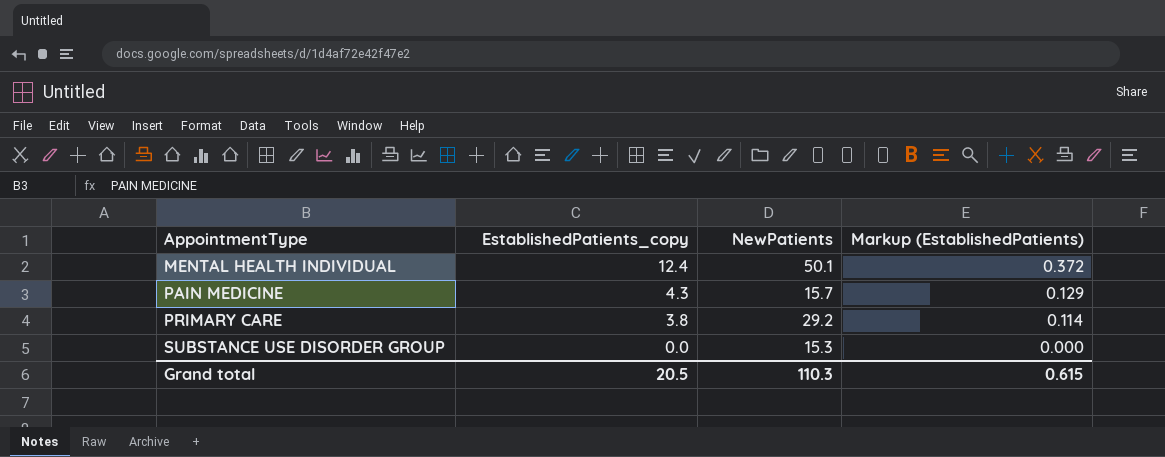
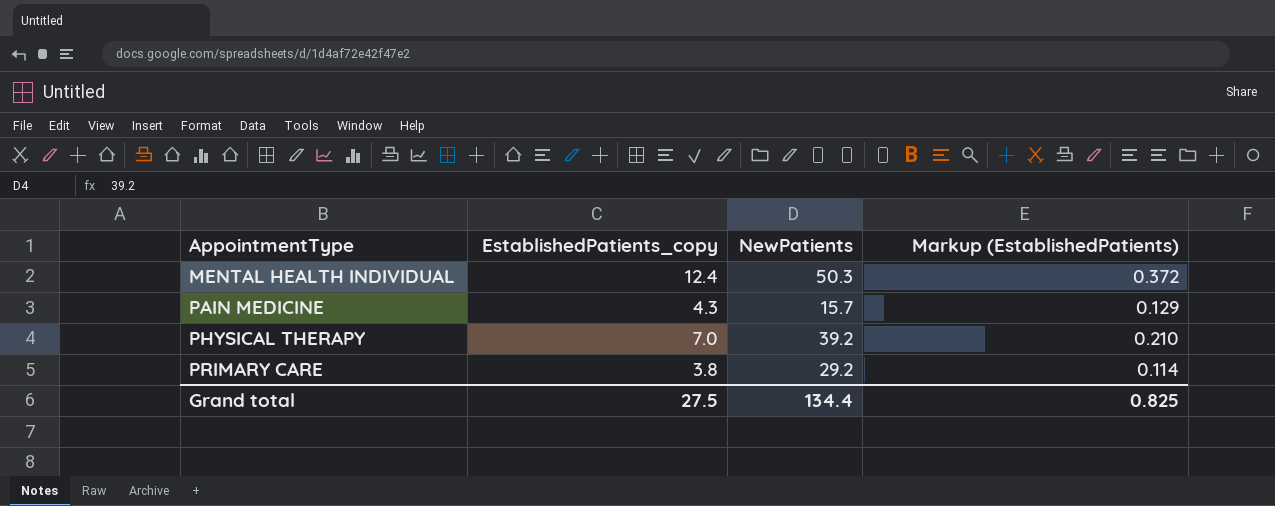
row SUBSTANCE USE DISORDER GROUP: 0.0 | 15.3 | 0.000 -> none
MENTAL HEALTH INDIVIDUAL | NewPatients: 50.1 -> 50.3
row PHYSICAL THERAPY: none -> 7.0 | 39.2 | 0.210
Grand total | EstablishedPatients_copy: 20.5 -> 27.5
Grand total | NewPatients: 110.3 -> 134.4
Grand total | Markup (EstablishedPatients): 0.615 -> 0.825

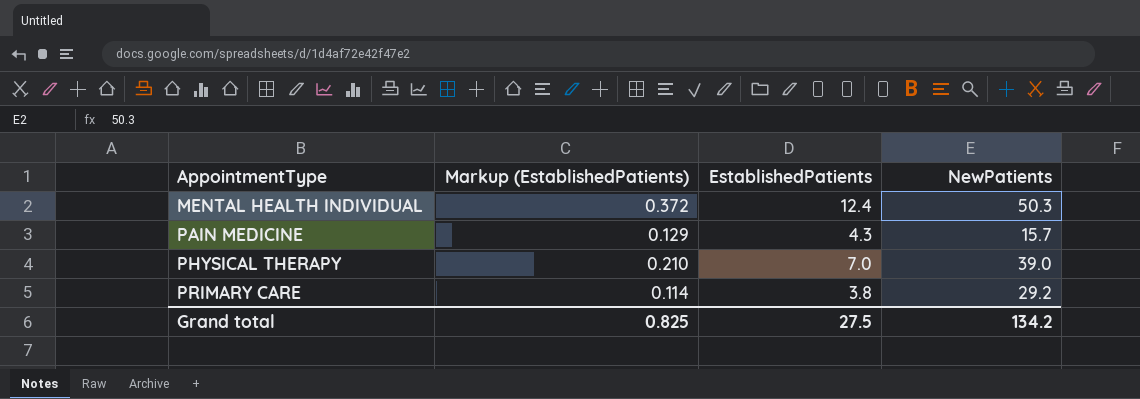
column Markup (EstablishedPatients) | position: 4 -> 2
column name: EstablishedPatients_copy -> EstablishedPatients
PHYSICAL THERAPY | NewPatients: 39.2 -> 39.0
Grand total | NewPatients: 134.4 -> 134.2

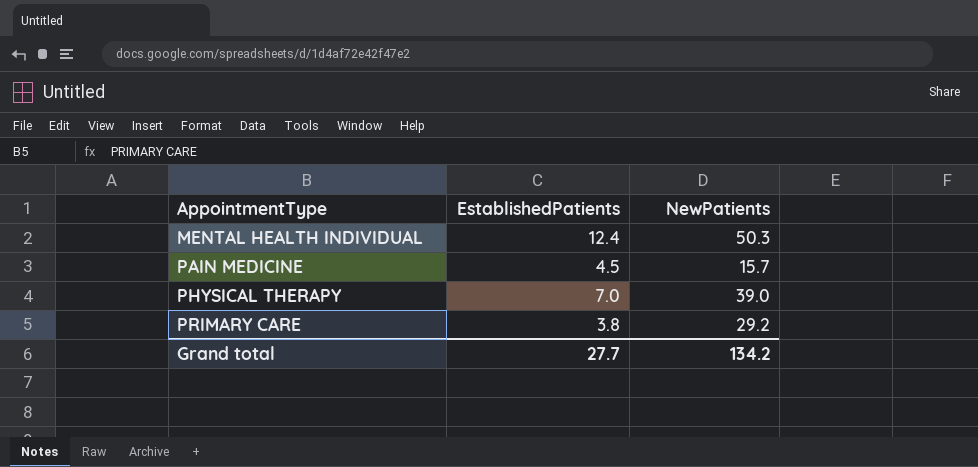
column Markup (EstablishedPatients) | formula: [EstablishedPatients] * 0.03 -> none
PAIN MEDICINE | EstablishedPatients: 4.3 -> 4.5
Grand total | EstablishedPatients: 27.5 -> 27.7

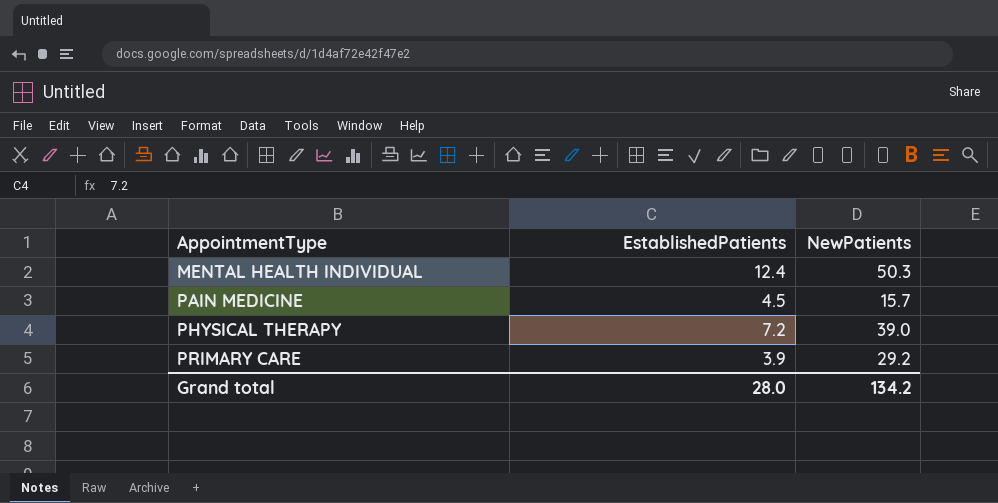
PHYSICAL THERAPY | EstablishedPatients: 7.0 -> 7.2
PRIMARY CARE | EstablishedPatients: 3.8 -> 3.9
Grand total | EstablishedPatients: 27.7 -> 28.0

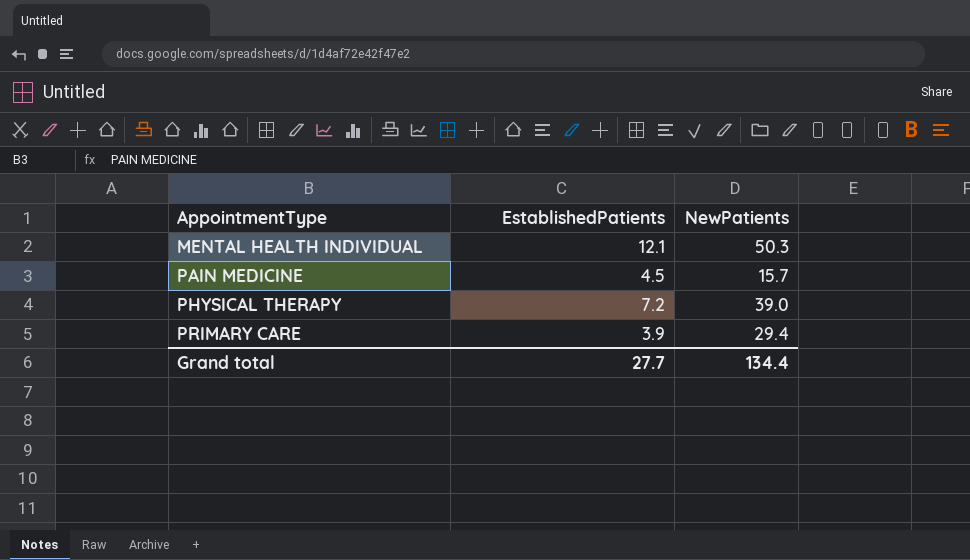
MENTAL HEALTH INDIVIDUAL | EstablishedPatients: 12.4 -> 12.1
PRIMARY CARE | NewPatients: 29.2 -> 29.4
Grand total | EstablishedPatients: 28.0 -> 27.7
Grand total | NewPatients: 134.2 -> 134.4

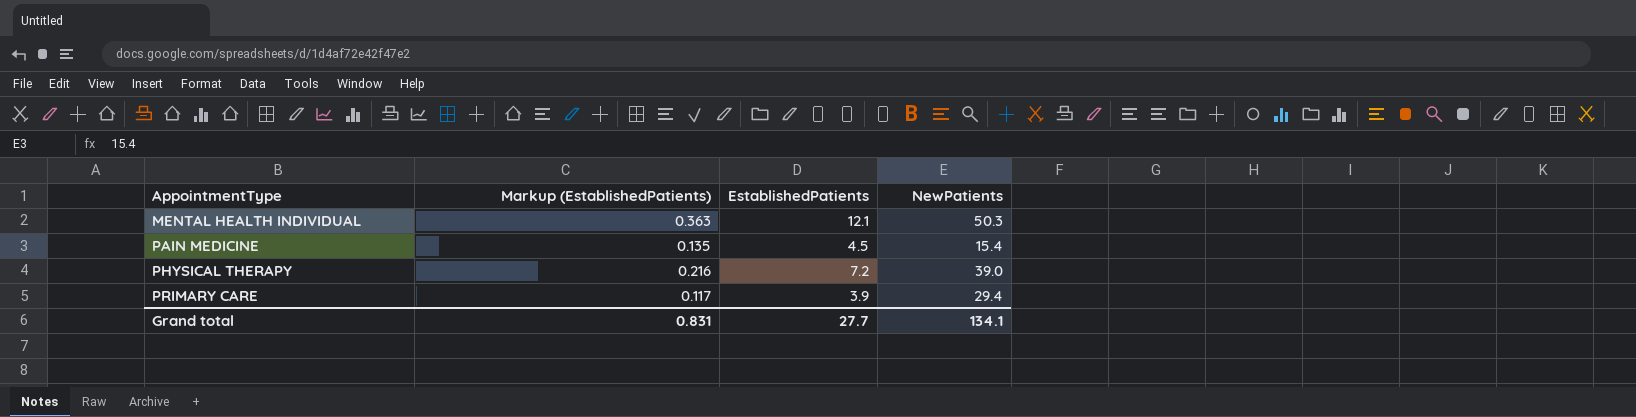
column Markup (EstablishedPatients) | formula: none -> [EstablishedPatients] * 0.03
PAIN MEDICINE | NewPatients: 15.7 -> 15.4
Grand total | NewPatients: 134.4 -> 134.1

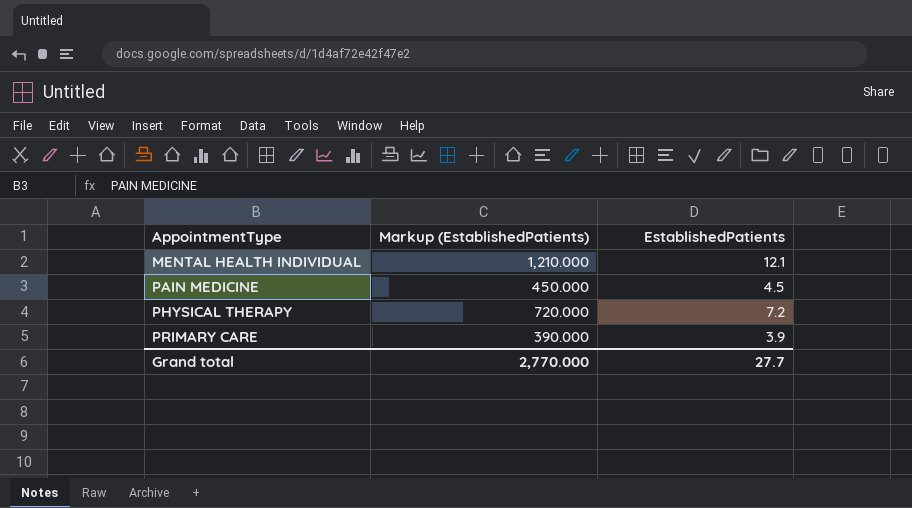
column NewPatients | position: 4 -> none
column Markup (EstablishedPatients) | formula: [EstablishedPatients] * 0.03 -> [EstablishedPatients] * 100
Grand total | Markup (EstablishedPatients): 0.831 -> 2,770.000

